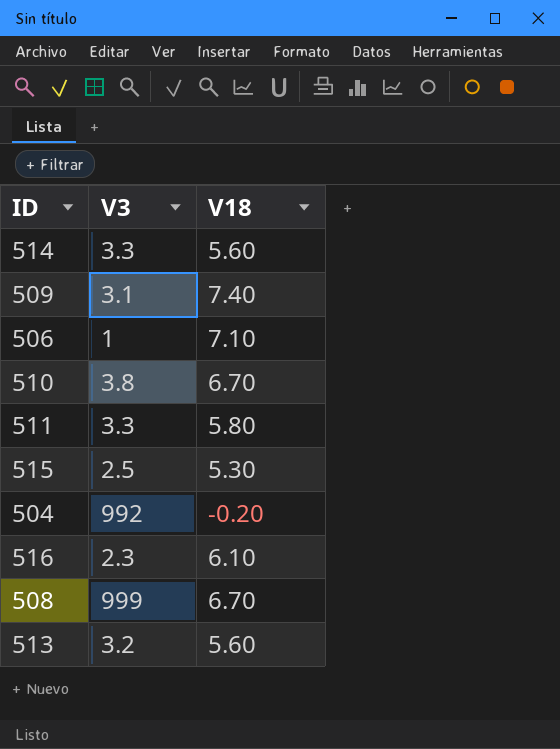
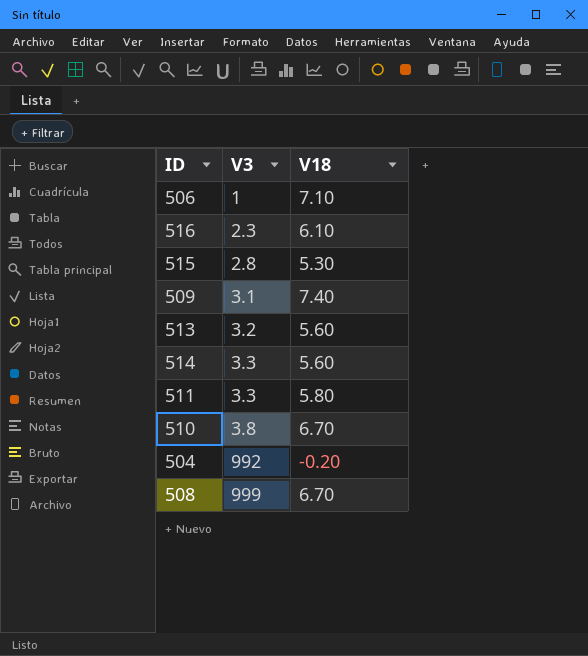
row order: none -> V3 ascending
515 | V3: 2.5 -> 2.8

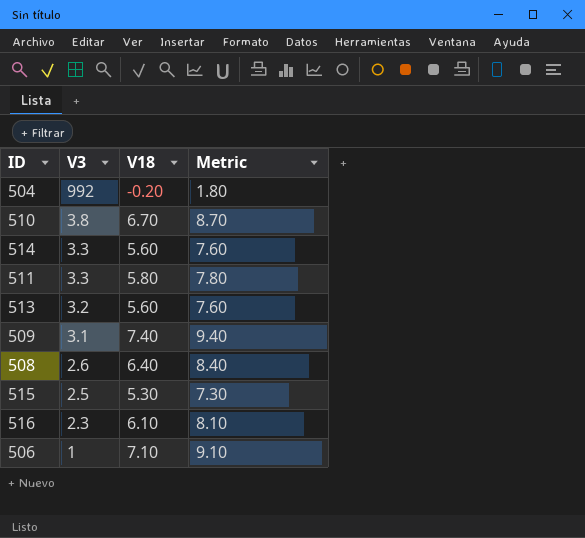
row order: V3 ascending -> V3 descending
column Metric | formula: none -> [V18] + 2
508 | V3: 999 -> 2.6
508 | V18: 6.70 -> 6.40
515 | V3: 2.8 -> 2.5

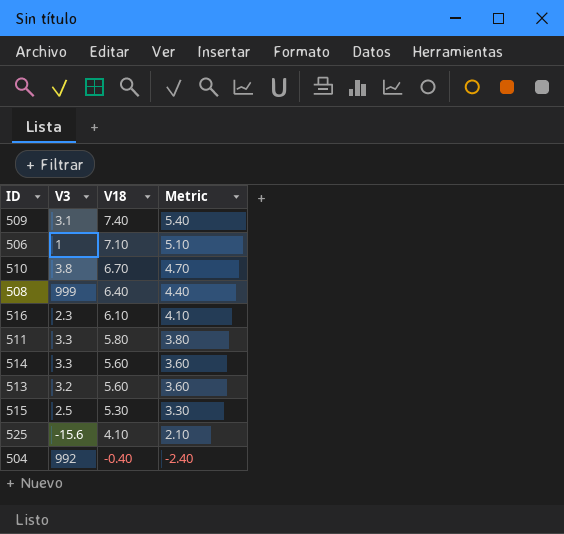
row order: V3 descending -> V18 descending
column Metric | formula: [V18] + 2 -> [V18] - 2
508 | V3: 2.6 -> 999
row 525: none -> -15.6 | 4.10 | 2.10
504 | V18: -0.20 -> -0.40

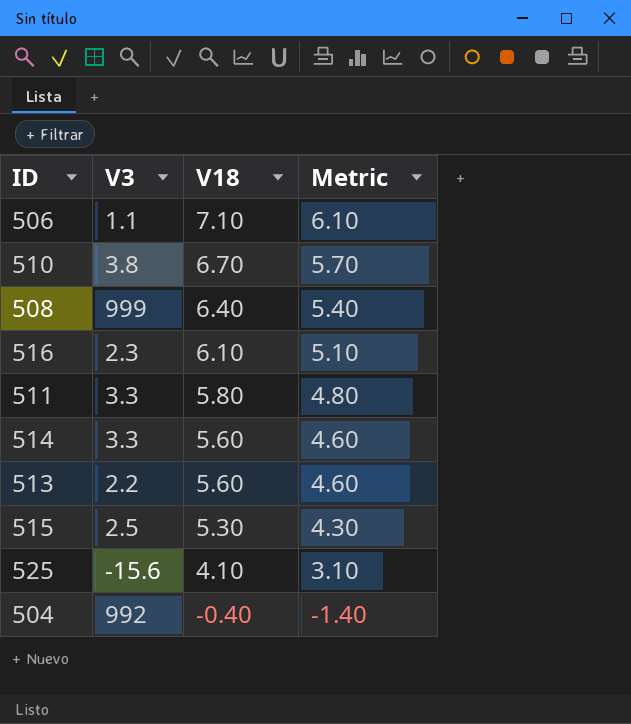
column Metric | formula: [V18] - 2 -> [V18] - 1
row 509: 3.1 | 7.40 | 5.40 -> none
506 | V3: 1 -> 1.1
513 | V3: 3.2 -> 2.2

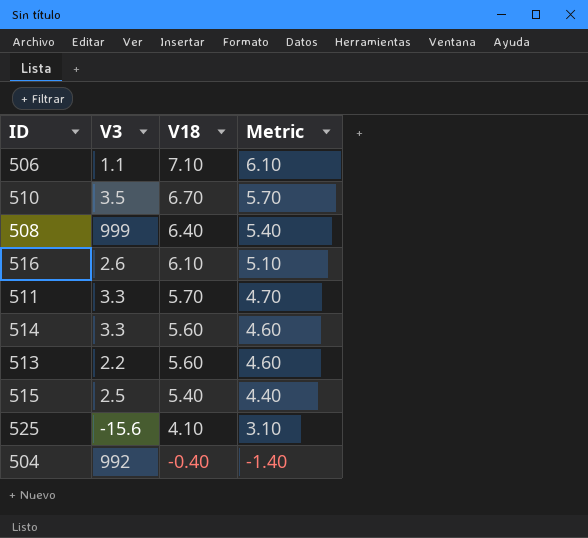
510 | V3: 3.8 -> 3.5
516 | V3: 2.3 -> 2.6
511 | V18: 5.80 -> 5.70
511 | Metric: 4.80 -> 4.70
515 | V18: 5.30 -> 5.40
515 | Metric: 4.30 -> 4.40

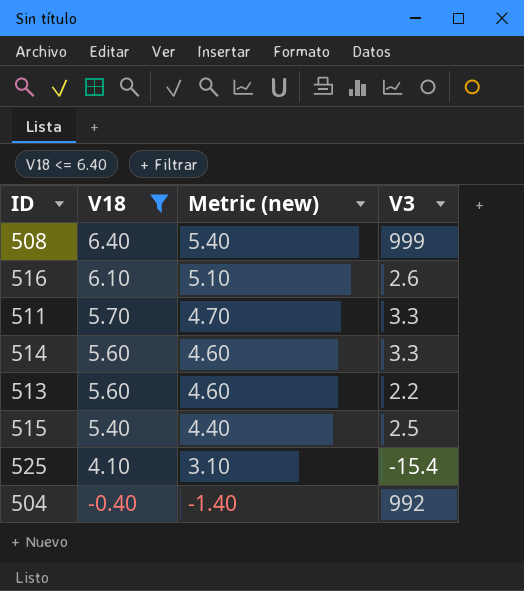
filter: none -> V18 <= 6.40
column name: Metric -> Metric (new)
column V3 | position: 2 -> 4
525 | V3: -15.6 -> -15.4

